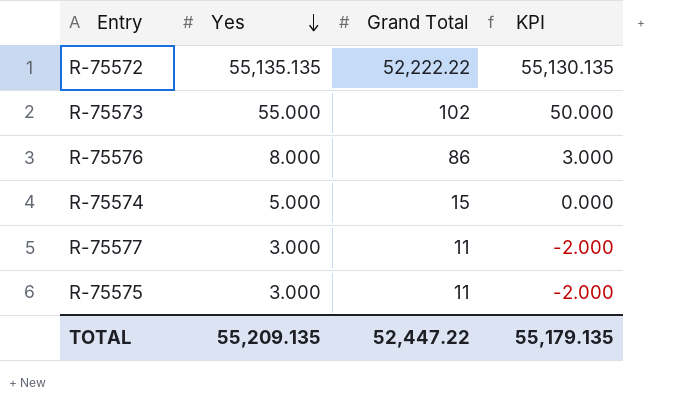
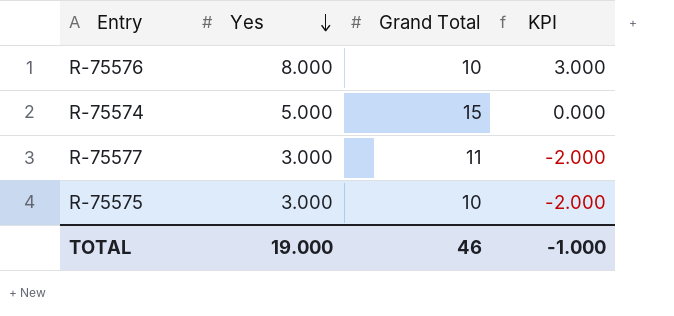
row R-75572: 55,135.135 | 52,222.22 | 55,130.135 -> none
row R-75573: 55.000 | 102 | 50.000 -> none
R-75576 | Grand Total: 86 -> 10
R-75575 | Grand Total: 11 -> 10
TOTAL | Yes: 55,209.135 -> 19.000
TOTAL | Grand Total: 52,447.22 -> 46
TOTAL | KPI: 55,179.135 -> -1.000

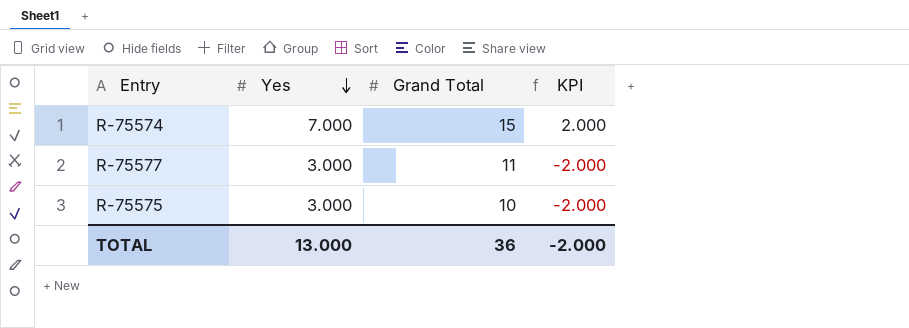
row R-75576: 8.000 | 10 | 3.000 -> none
R-75574 | Yes: 5.000 -> 7.000
R-75574 | KPI: 0.000 -> 2.000
TOTAL | Yes: 19.000 -> 13.000
TOTAL | Grand Total: 46 -> 36
TOTAL | KPI: -1.000 -> -2.000

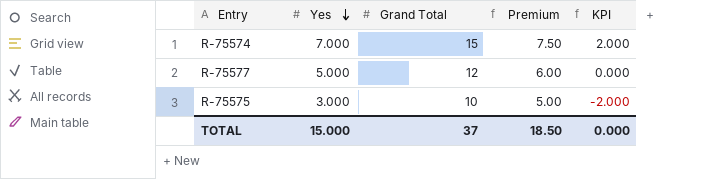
column Premium | formula: none -> [Grand Total] * 0.5
R-75577 | Yes: 3.000 -> 5.000
R-75577 | Grand Total: 11 -> 12
R-75577 | KPI: -2.000 -> 0.000
TOTAL | Yes: 13.000 -> 15.000
TOTAL | Grand Total: 36 -> 37
TOTAL | KPI: -2.000 -> 0.000

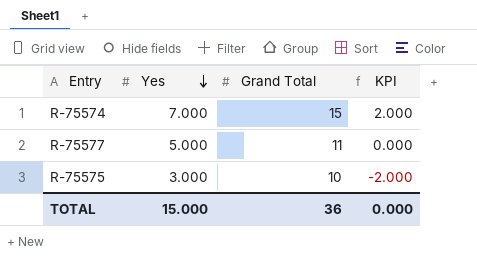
column Premium | formula: [Grand Total] * 0.5 -> none
R-75577 | Grand Total: 12 -> 11
TOTAL | Grand Total: 37 -> 36

